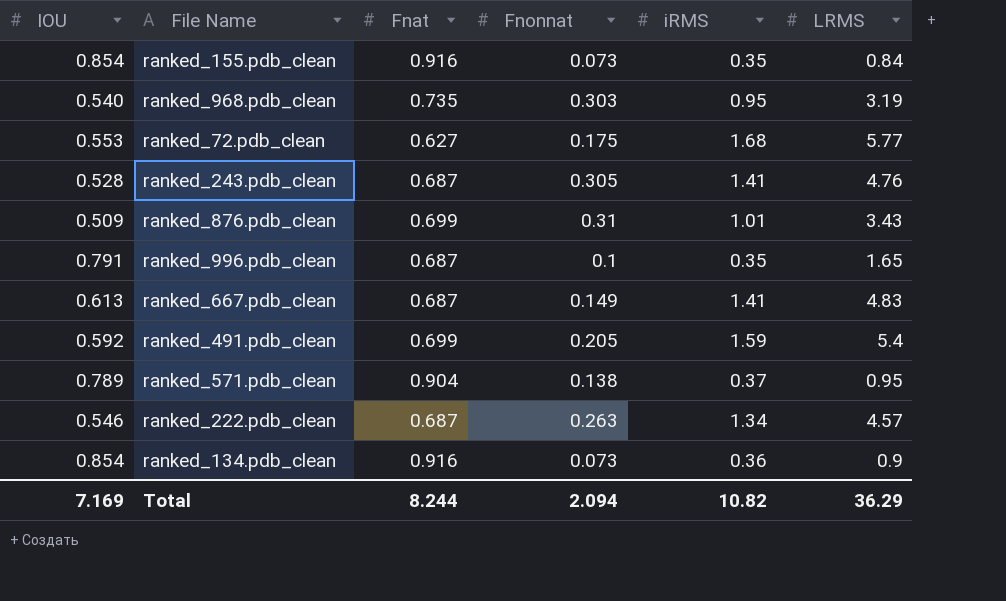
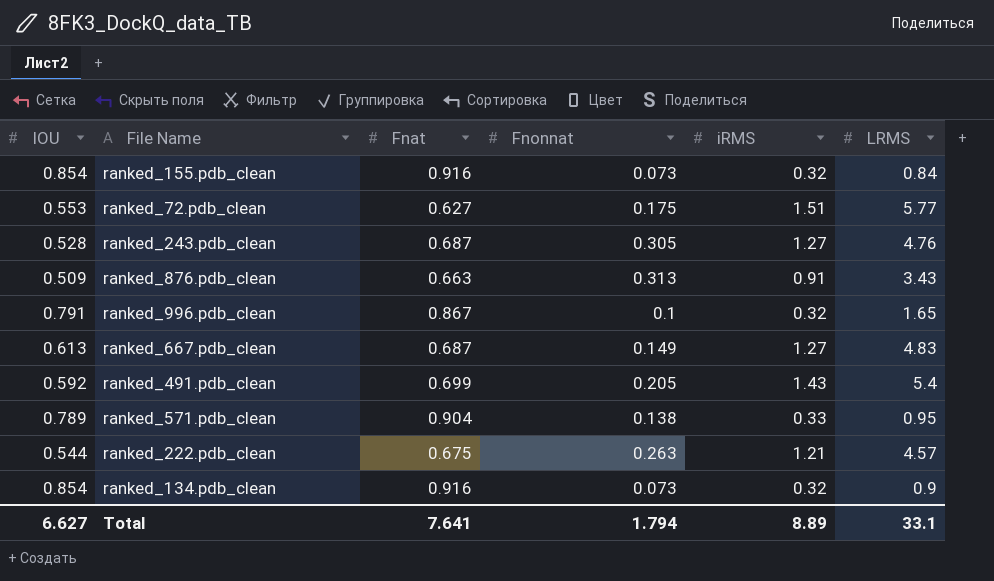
row ranked_968.pdb_clean: 0.540 | 0.735 | 0.303 | 0.95 | 3.19 -> none
ranked_155.pdb_clean | iRMS: 0.35 -> 0.32
ranked_72.pdb_clean | iRMS: 1.68 -> 1.51
ranked_243.pdb_clean | iRMS: 1.41 -> 1.27
ranked_876.pdb_clean | Fnat: 0.699 -> 0.663
ranked_876.pdb_clean | Fnonnat: 0.31 -> 0.313
ranked_876.pdb_clean | iRMS: 1.01 -> 0.91
ranked_996.pdb_clean | Fnat: 0.687 -> 0.867
ranked_996.pdb_clean | iRMS: 0.35 -> 0.32
ranked_667.pdb_clean | iRMS: 1.41 -> 1.27
ranked_491.pdb_clean | iRMS: 1.59 -> 1.43
ranked_571.pdb_clean | iRMS: 0.37 -> 0.33
ranked_222.pdb_clean | IOU: 0.546 -> 0.544
ranked_222.pdb_clean | Fnat: 0.687 -> 0.675
ranked_222.pdb_clean | iRMS: 1.34 -> 1.21
ranked_134.pdb_clean | iRMS: 0.36 -> 0.32
Total | IOU: 7.169 -> 6.627
Total | Fnat: 8.244 -> 7.641
Total | Fnonnat: 2.094 -> 1.794
Total | iRMS: 10.82 -> 8.89
Total | LRMS: 36.29 -> 33.1

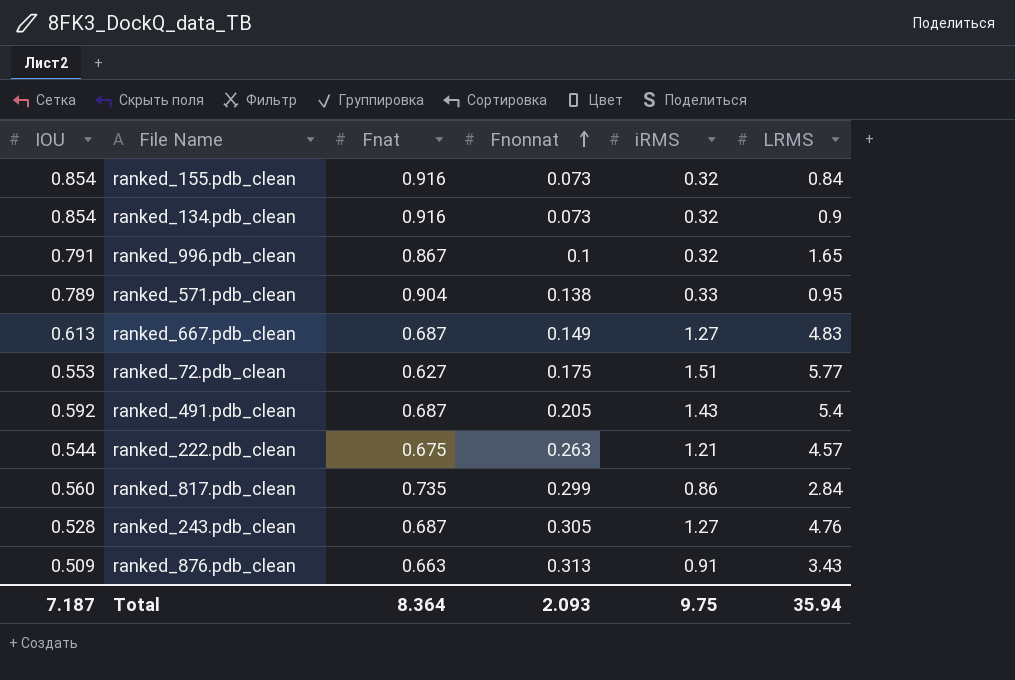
row order: none -> Fnonnat ascending
ranked_491.pdb_clean | Fnat: 0.699 -> 0.687
row ranked_817.pdb_clean: none -> 0.560 | 0.735 | 0.299 | 0.86 | 2.84
Total | IOU: 6.627 -> 7.187
Total | Fnat: 7.641 -> 8.364
Total | Fnonnat: 1.794 -> 2.093
Total | iRMS: 8.89 -> 9.75
Total | LRMS: 33.1 -> 35.94

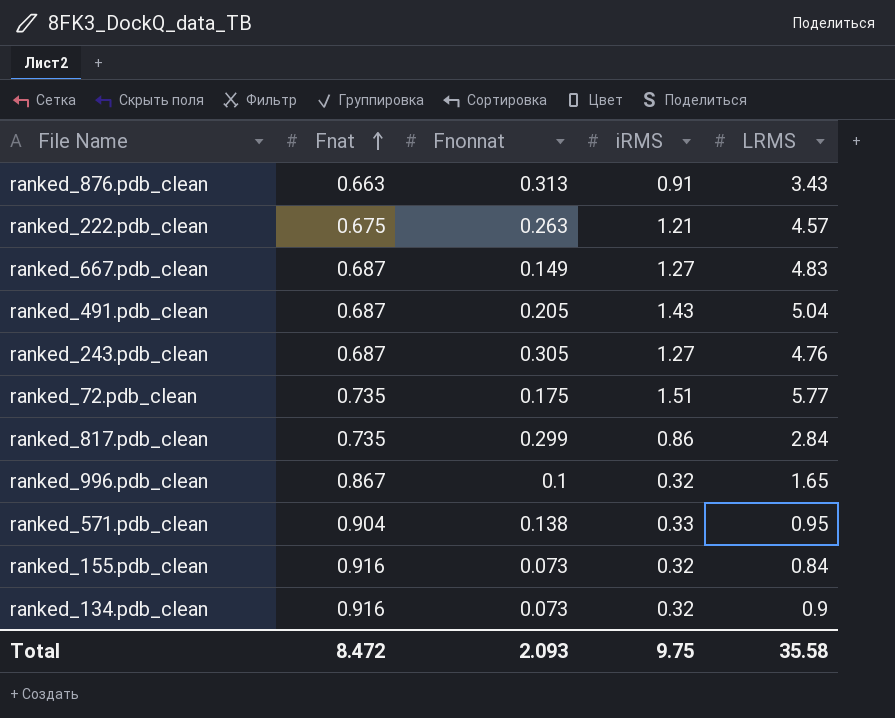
row order: Fnonnat ascending -> Fnat ascending
column IOU | position: 1 -> none
ranked_491.pdb_clean | LRMS: 5.4 -> 5.04
ranked_72.pdb_clean | Fnat: 0.627 -> 0.735
Total | Fnat: 8.364 -> 8.472
Total | LRMS: 35.94 -> 35.58

